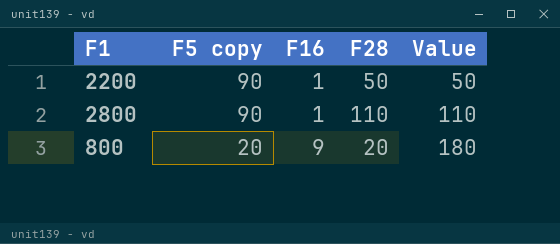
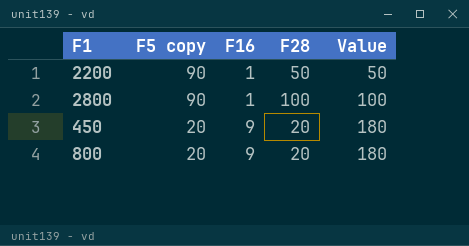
2800 | F28: 110 -> 100
2800 | Value: 110 -> 100
row 450: none -> 20 | 9 | 20 | 180

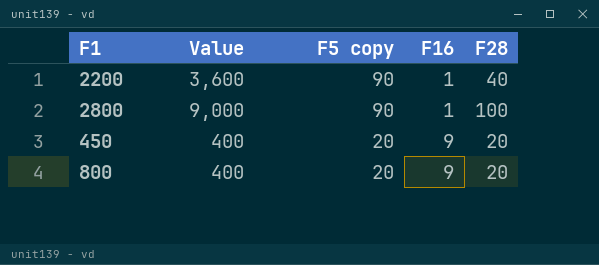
column Value | formula: [F16] * [F28] -> [F5 copy] * [F28]
column Value | position: 5 -> 2
2200 | F28: 50 -> 40

